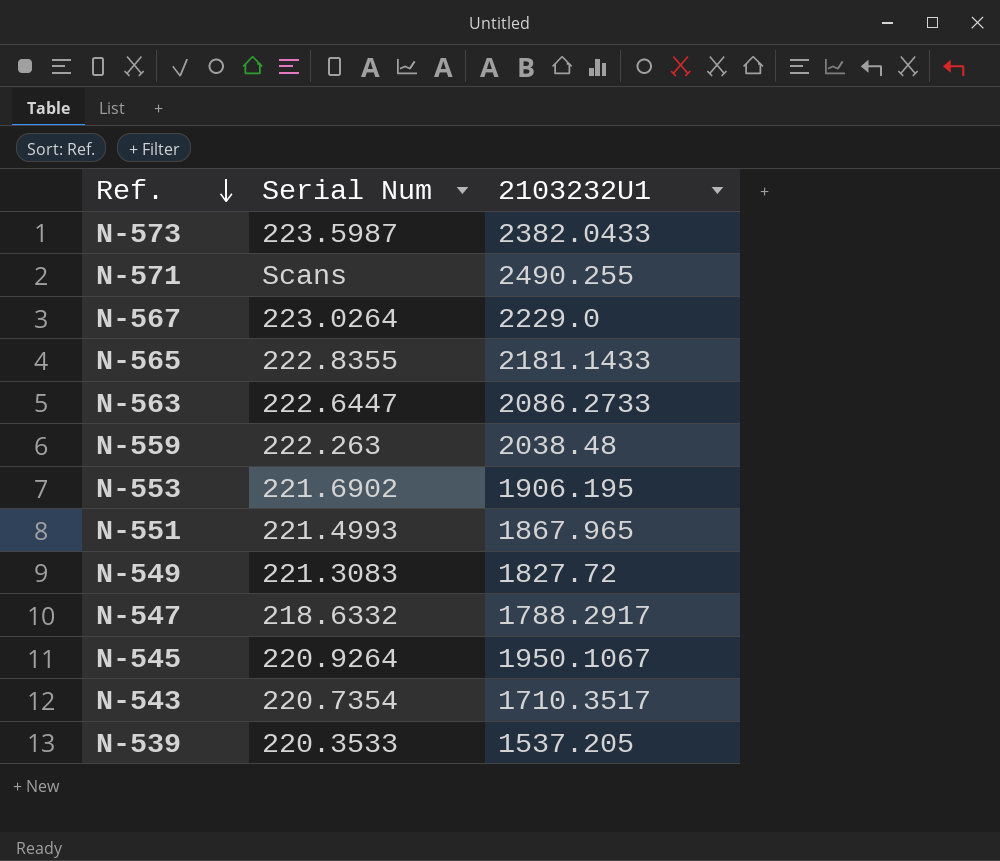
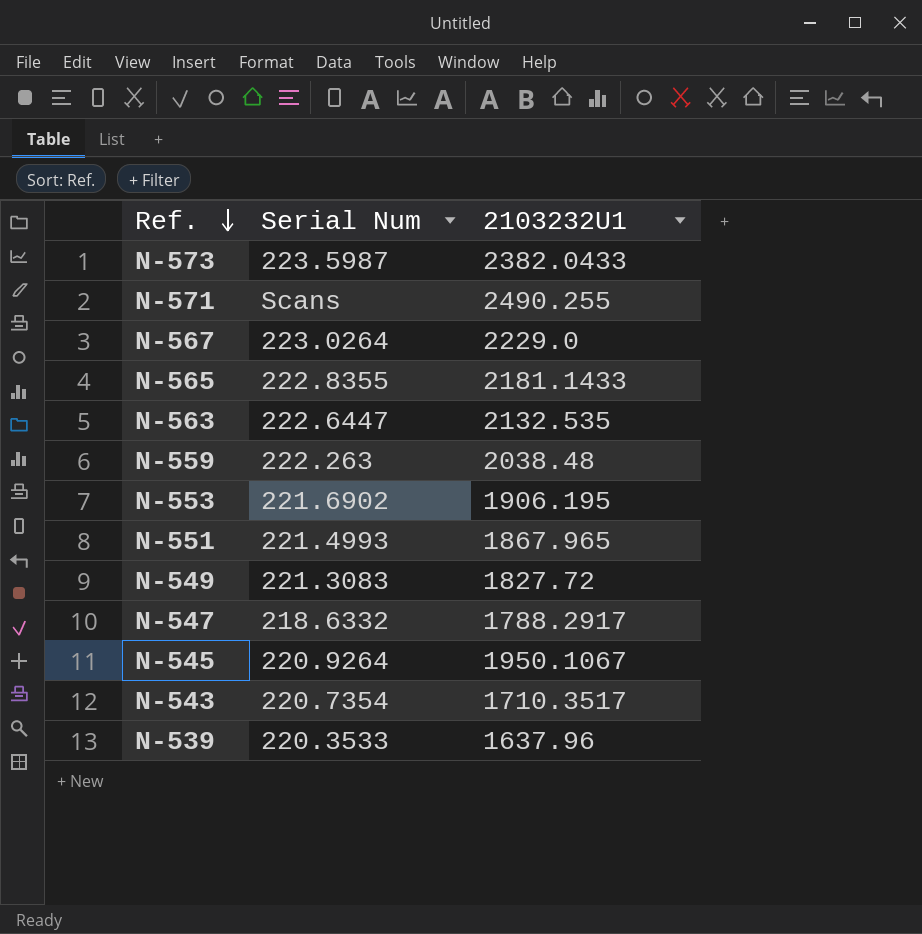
N-563 | 2103232U1: 2086.2733 -> 2132.535
N-539 | 2103232U1: 1537.205 -> 1637.96

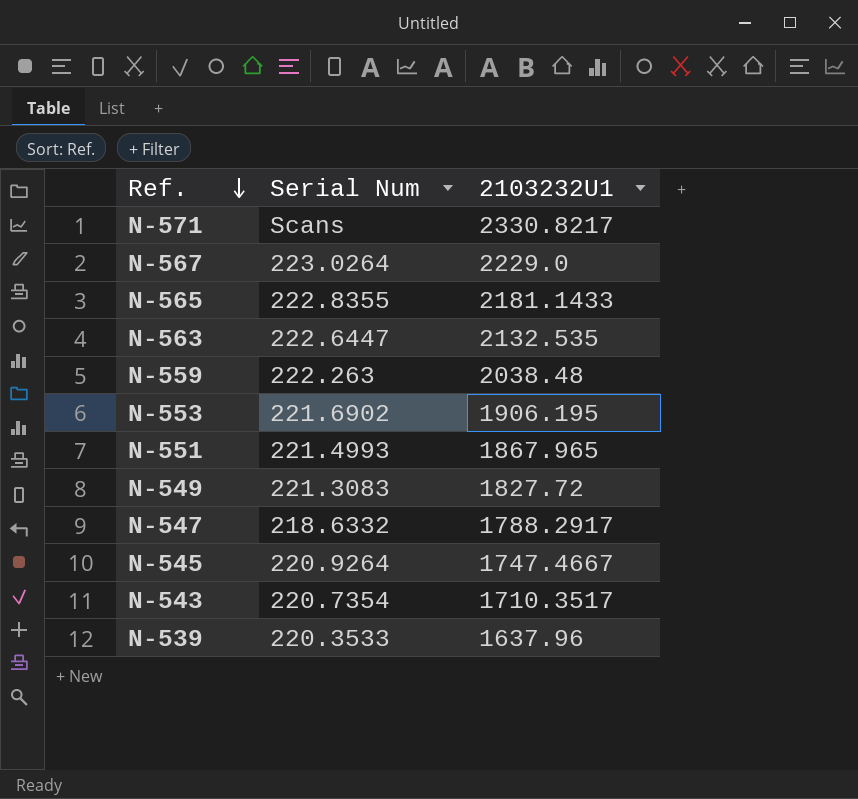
row N-573: 223.5987 | 2382.0433 -> none
N-571 | 2103232U1: 2490.255 -> 2330.8217
N-545 | 2103232U1: 1950.1067 -> 1747.4667

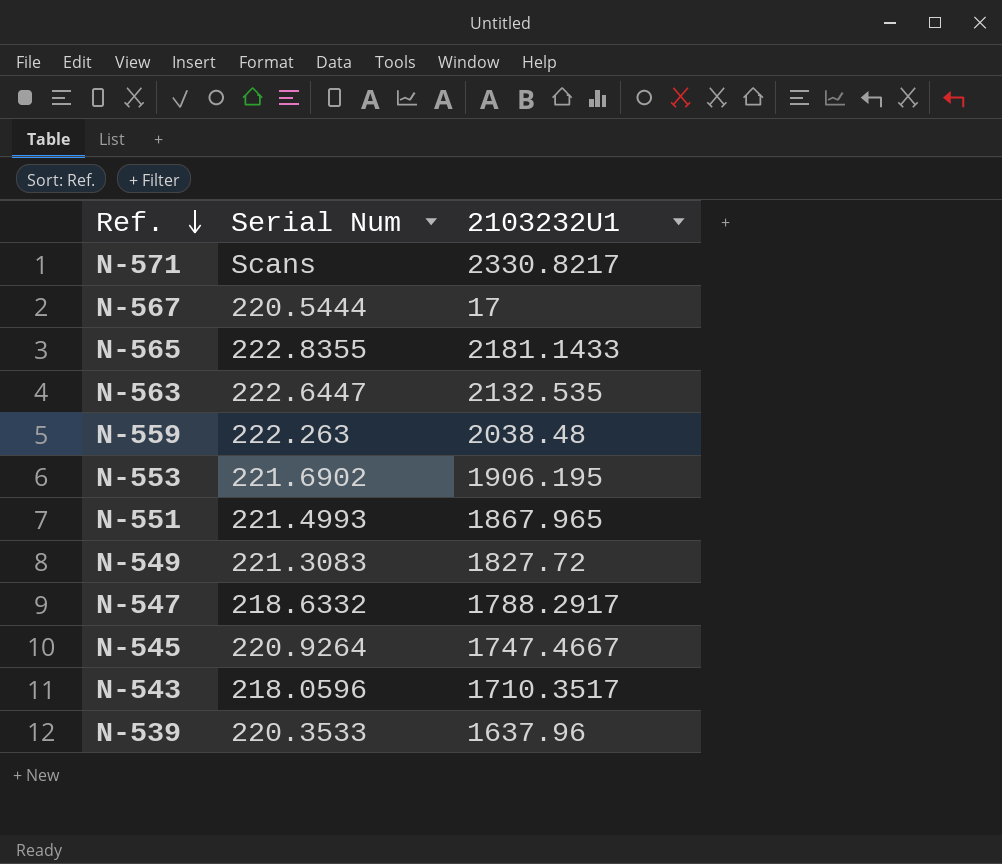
N-567 | Serial Num: 223.0264 -> 220.5444
N-567 | 2103232U1: 2229.0 -> 17
N-543 | Serial Num: 220.7354 -> 218.0596

